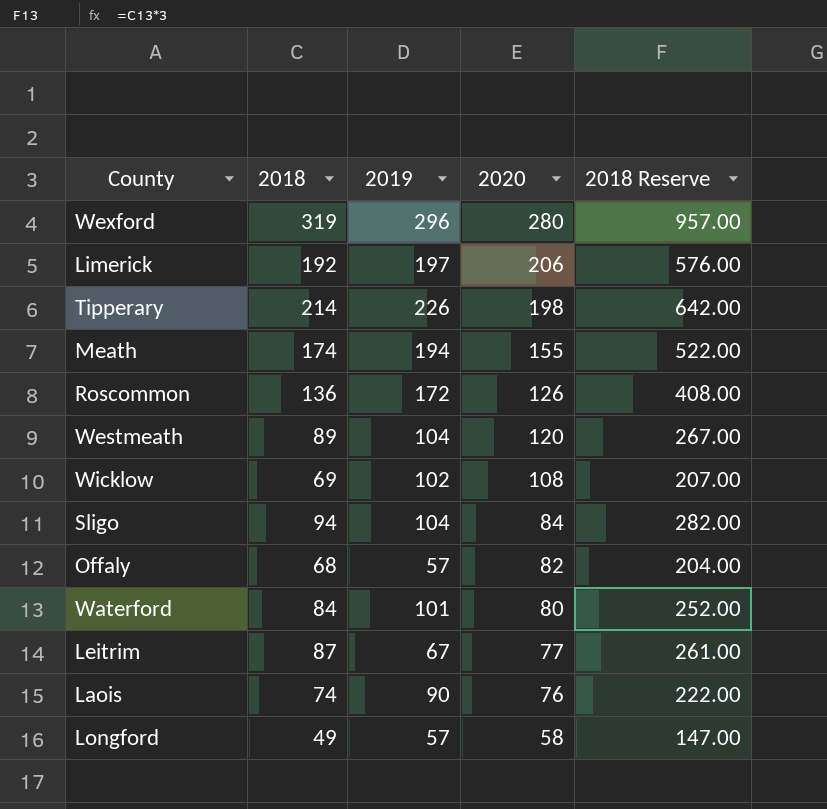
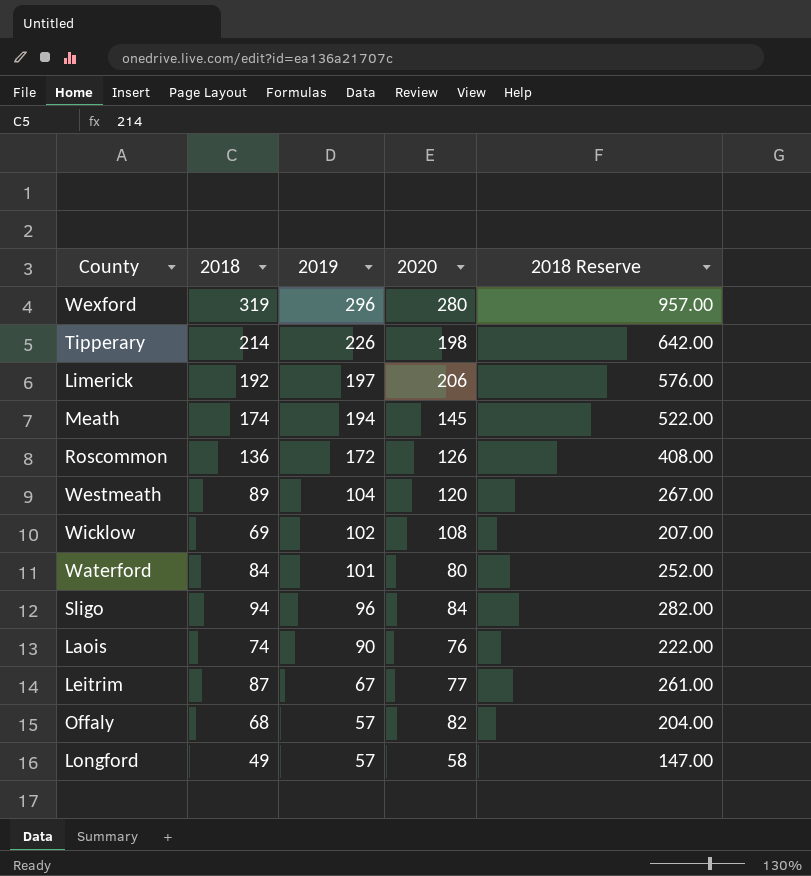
row order: 2020 descending -> 2019 descending
Meath | 2020: 155 -> 145
Sligo | 2019: 104 -> 96

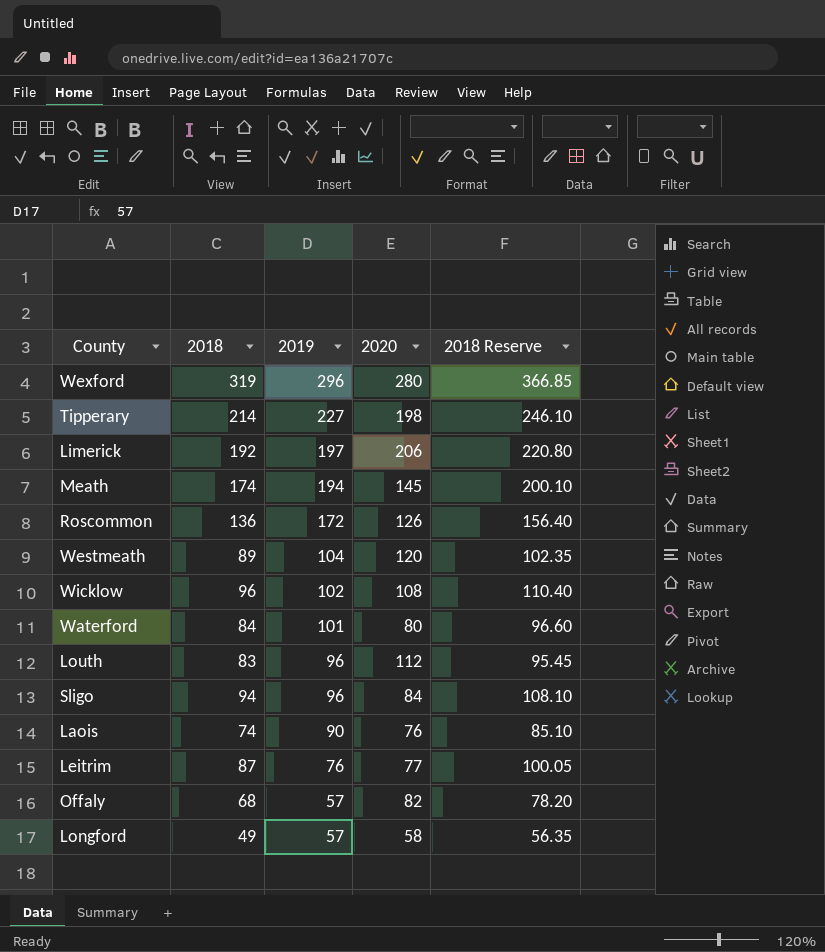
column 2018 Reserve | formula: [2018] * 3 -> [2018] * 1.15
Tipperary | 2019: 226 -> 227
Wicklow | 2018: 69 -> 96
row Louth: none -> 83 | 96 | 112 | 95.45
Leitrim | 2019: 67 -> 76

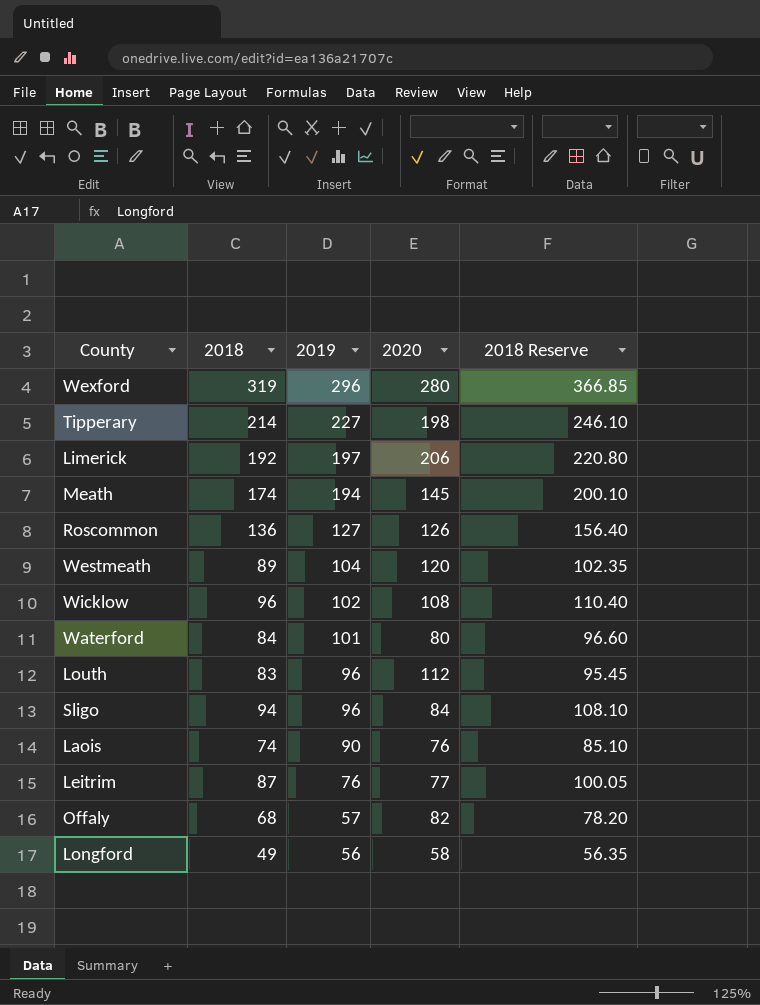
Roscommon | 2019: 172 -> 127
Longford | 2019: 57 -> 56

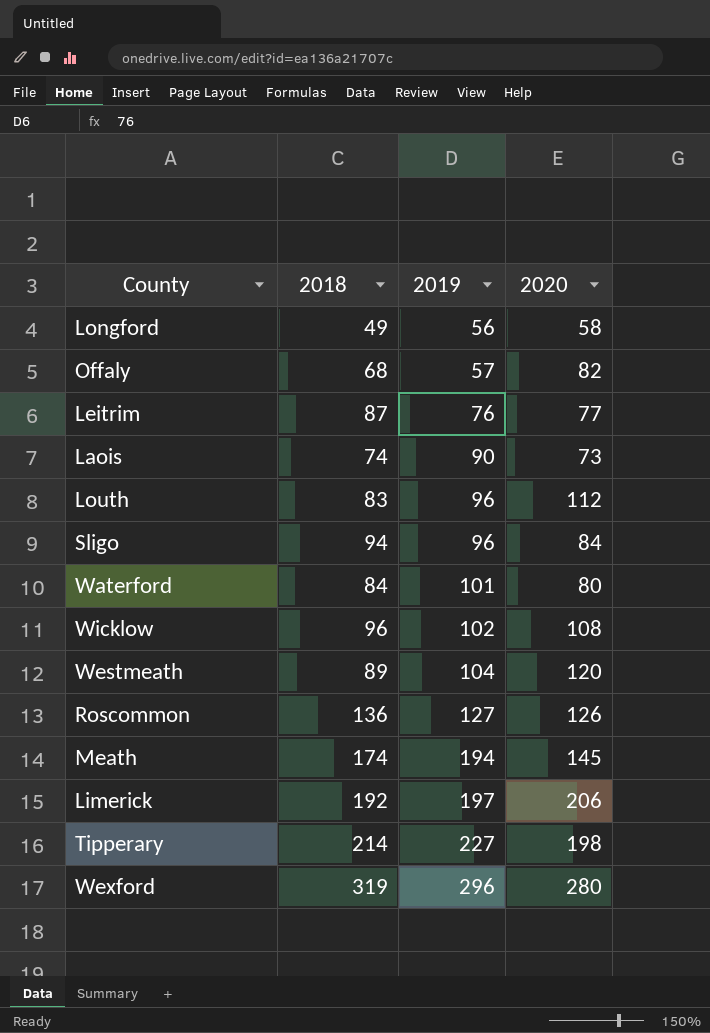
row order: 2019 descending -> 2019 ascending
column 2018 Reserve | formula: [2018] * 1.15 -> none
Laois | 2020: 76 -> 73

